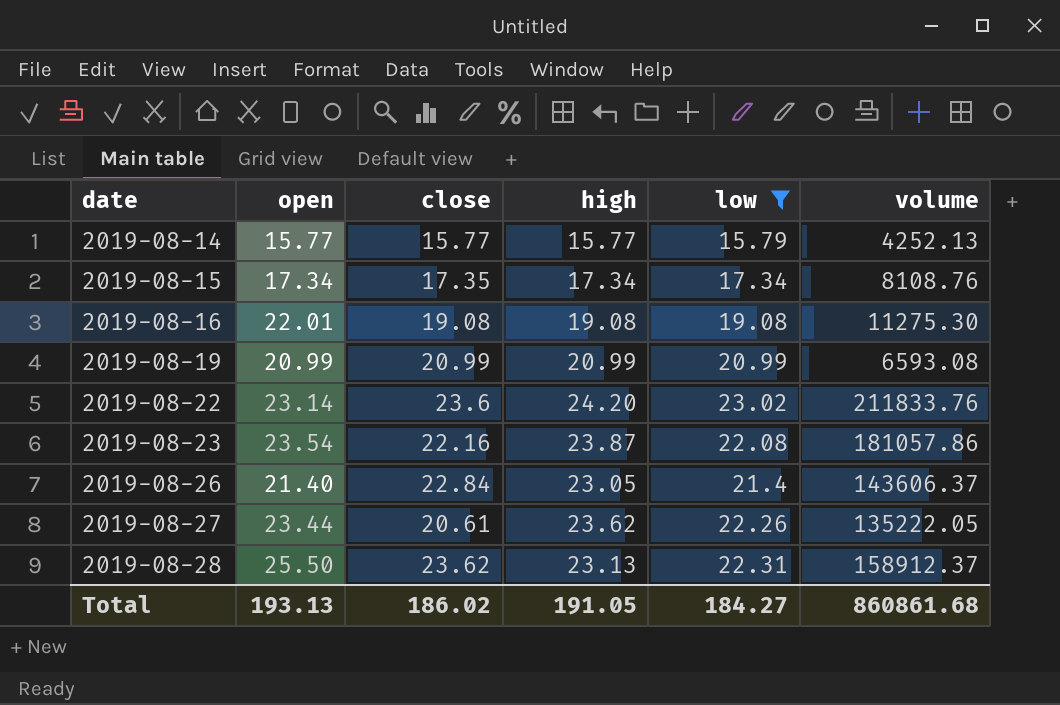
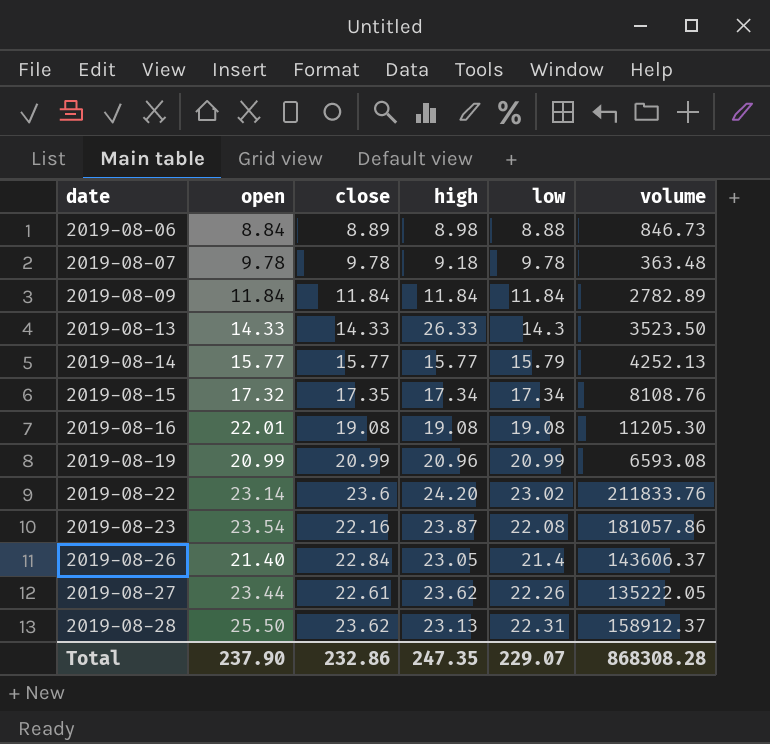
filter: low >= 15.79 -> none
2019-08-15 | open: 17.34 -> 17.32
2019-08-16 | volume: 11275.30 -> 11205.30
2019-08-19 | high: 20.99 -> 20.96
2019-08-27 | close: 20.61 -> 22.61
Total | open: 193.13 -> 237.90
Total | close: 186.02 -> 232.86
Total | high: 191.05 -> 247.35
Total | low: 184.27 -> 229.07
Total | volume: 860861.68 -> 868308.28

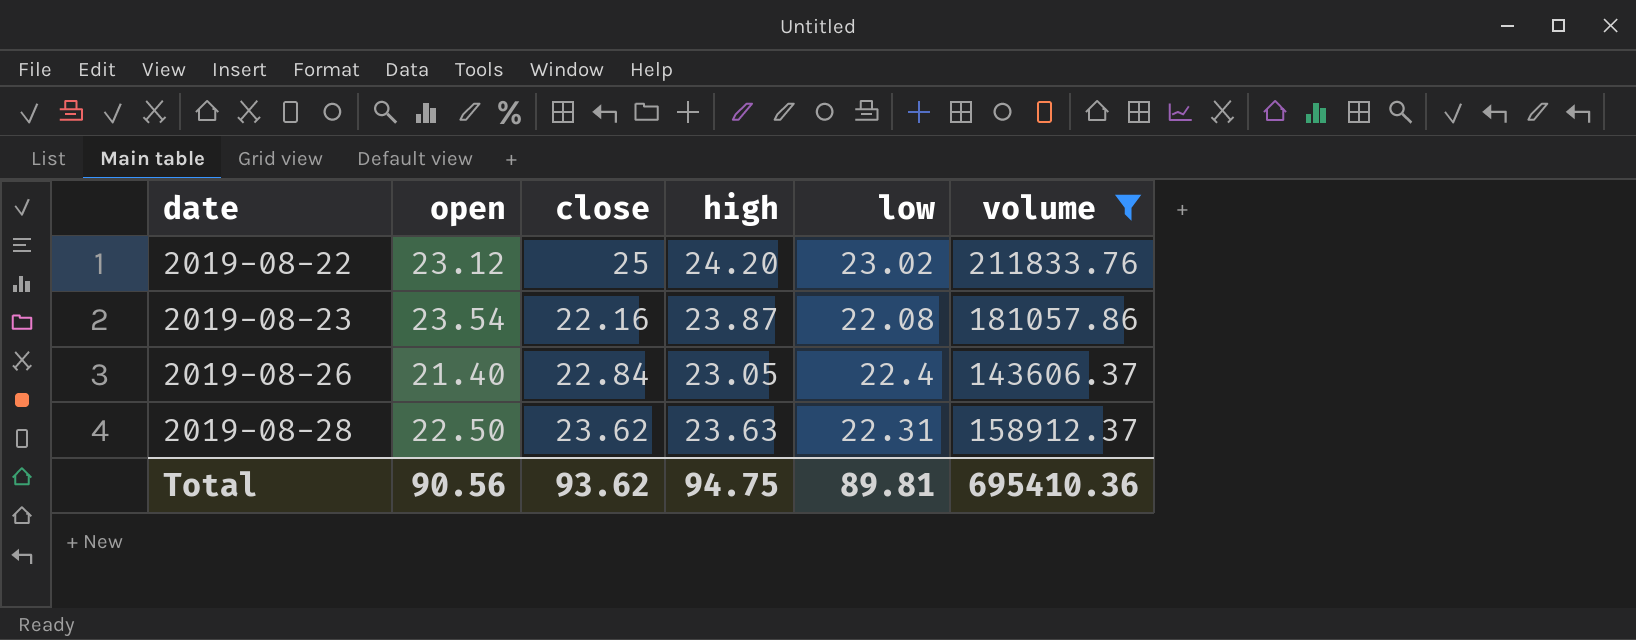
filter: none -> volume >= 143606.37
2019-08-22 | open: 23.14 -> 23.12
2019-08-22 | close: 23.6 -> 25
2019-08-26 | low: 21.4 -> 22.4
2019-08-28 | open: 25.50 -> 22.50
2019-08-28 | high: 23.13 -> 23.63
Total | open: 237.90 -> 90.56
Total | close: 232.86 -> 93.62
Total | high: 247.35 -> 94.75
Total | low: 229.07 -> 89.81
Total | volume: 868308.28 -> 695410.36

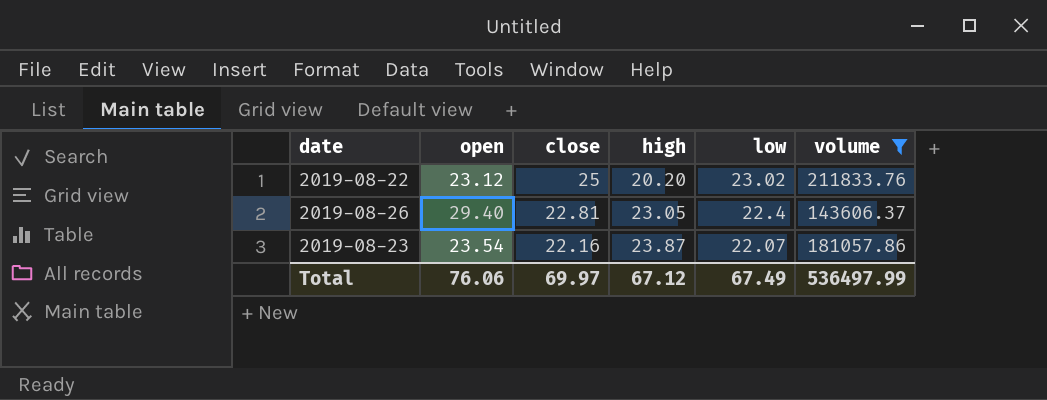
row order: date ascending -> close descending
row 2019-08-28: 22.50 | 23.62 | 23.63 | 22.31 | 158912.37 -> none
2019-08-22 | high: 24.20 -> 20.20
2019-08-26 | open: 21.40 -> 29.40
2019-08-26 | close: 22.84 -> 22.81
2019-08-23 | low: 22.08 -> 22.07
Total | open: 90.56 -> 76.06
Total | close: 93.62 -> 69.97
Total | high: 94.75 -> 67.12
Total | low: 89.81 -> 67.49
Total | volume: 695410.36 -> 536497.99

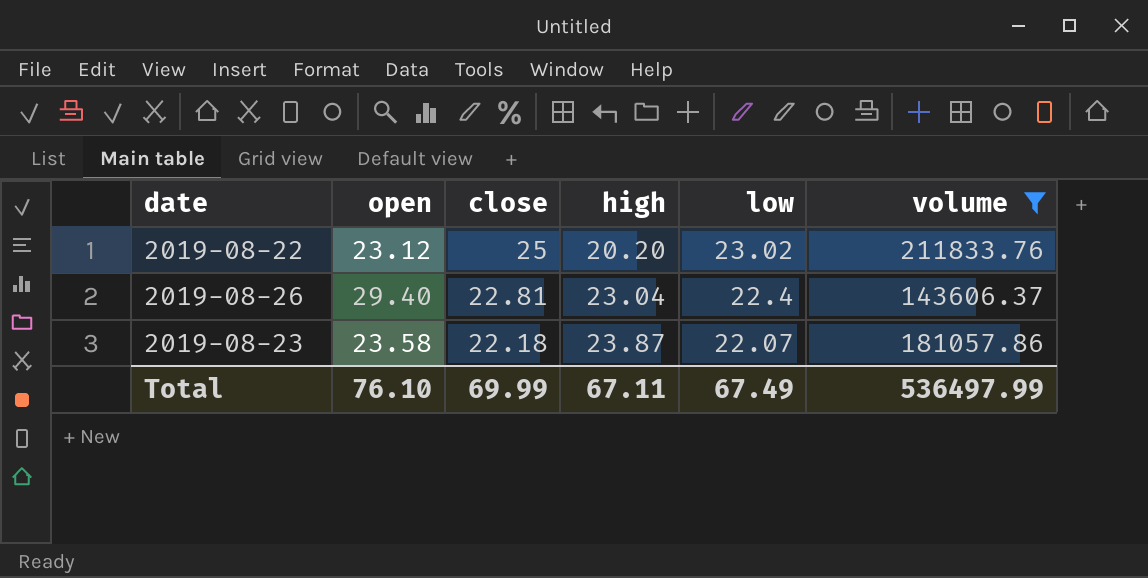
2019-08-26 | high: 23.05 -> 23.04
2019-08-23 | open: 23.54 -> 23.58
2019-08-23 | close: 22.16 -> 22.18
Total | open: 76.06 -> 76.10
Total | close: 69.97 -> 69.99
Total | high: 67.12 -> 67.11

